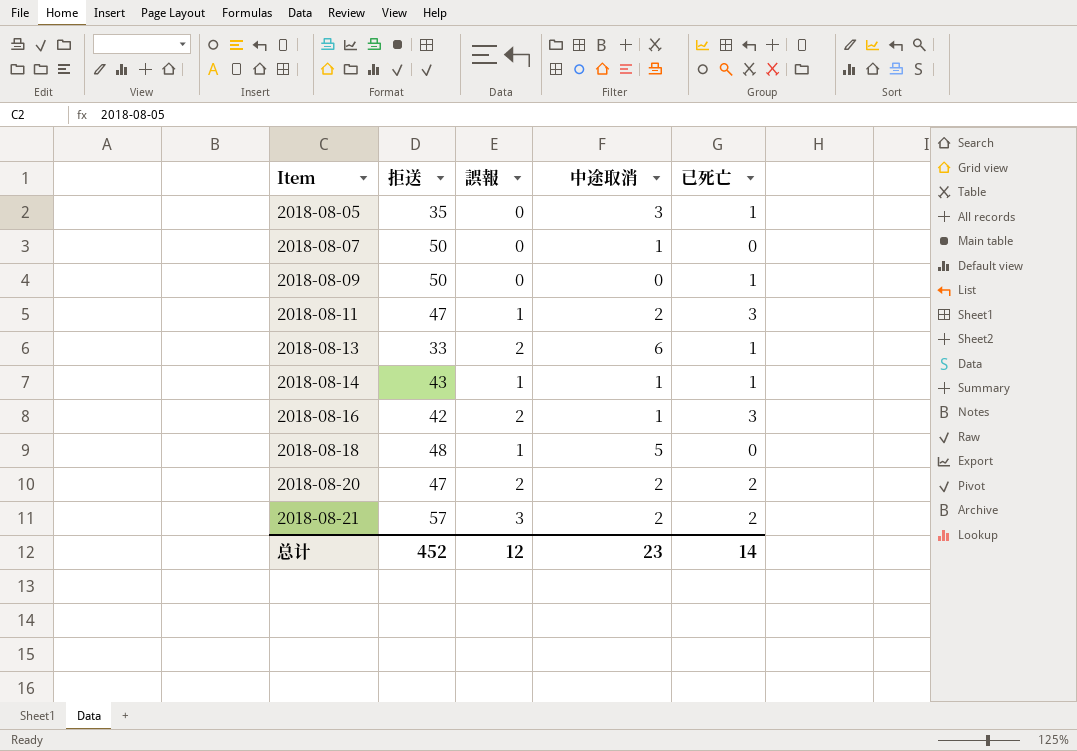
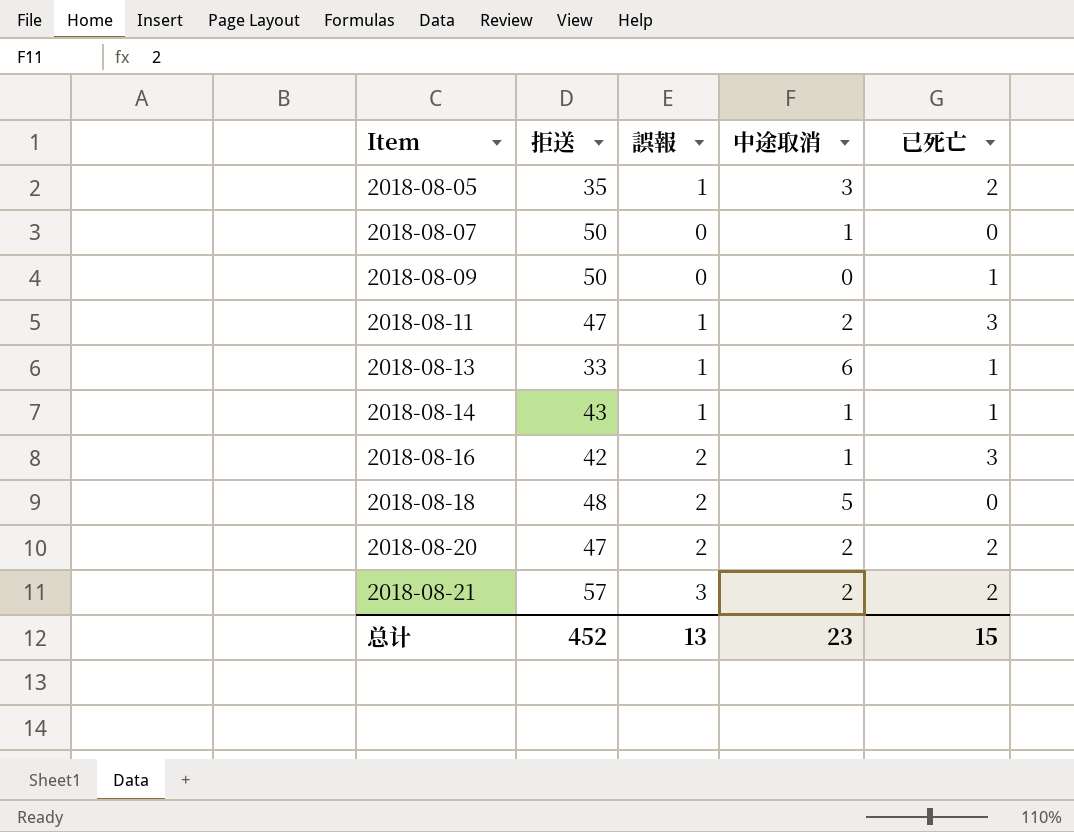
2018-08-05 | 誤報: 0 -> 1
2018-08-05 | 已死亡: 1 -> 2
2018-08-13 | 誤報: 2 -> 1
2018-08-18 | 誤報: 1 -> 2
总计 | 誤報: 12 -> 13
总计 | 已死亡: 14 -> 15

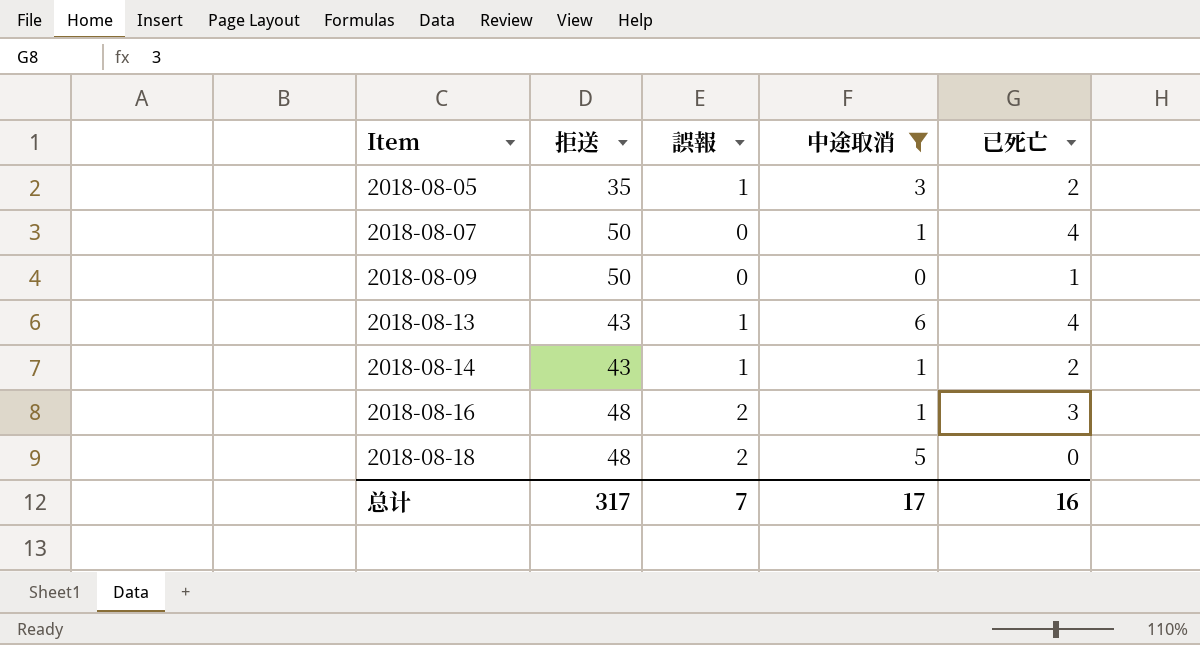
filter: none -> 中途取消 != 2
2018-08-07 | 已死亡: 0 -> 4
2018-08-13 | 拒送: 33 -> 43
2018-08-13 | 已死亡: 1 -> 4
2018-08-14 | 已死亡: 1 -> 2
2018-08-16 | 拒送: 42 -> 48
总计 | 拒送: 452 -> 317
总计 | 誤報: 13 -> 7
总计 | 中途取消: 23 -> 17
总计 | 已死亡: 15 -> 16

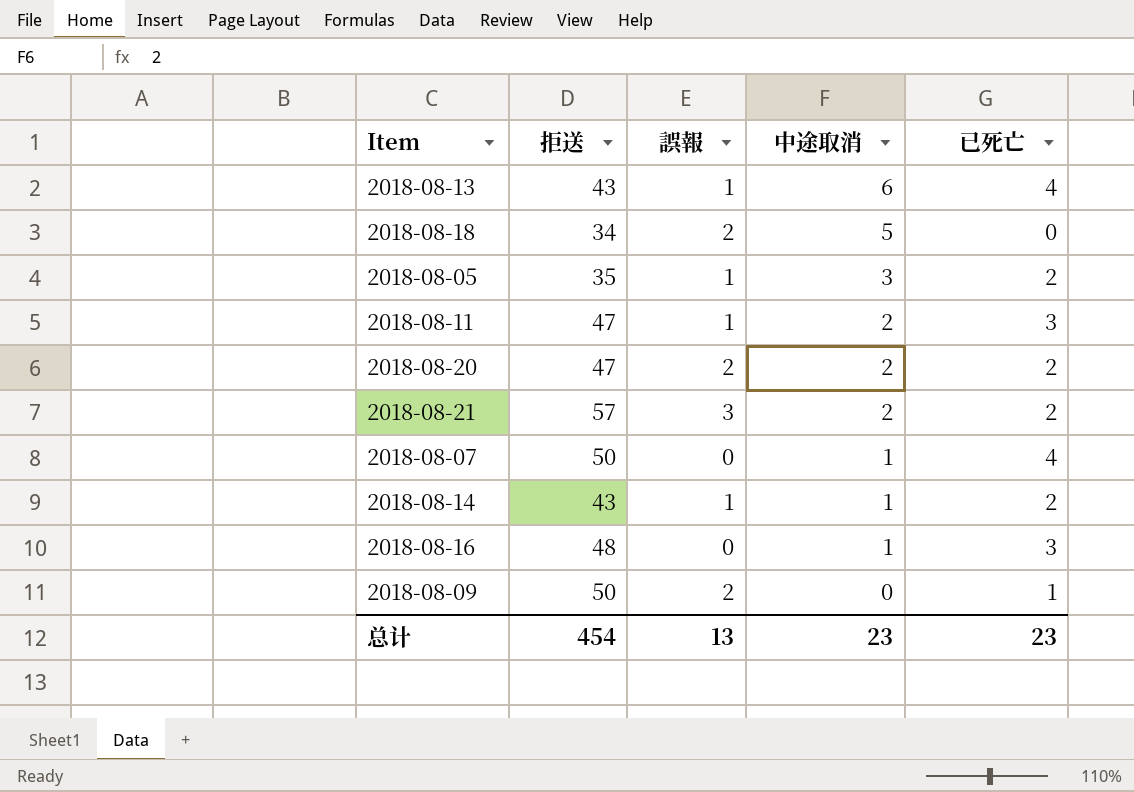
filter: 中途取消 != 2 -> none
row order: Item ascending -> 中途取消 descending
2018-08-18 | 拒送: 48 -> 34
2018-08-16 | 誤報: 2 -> 0
2018-08-09 | 誤報: 0 -> 2
总计 | 拒送: 317 -> 454
总计 | 誤報: 7 -> 13
总计 | 中途取消: 17 -> 23
总计 | 已死亡: 16 -> 23

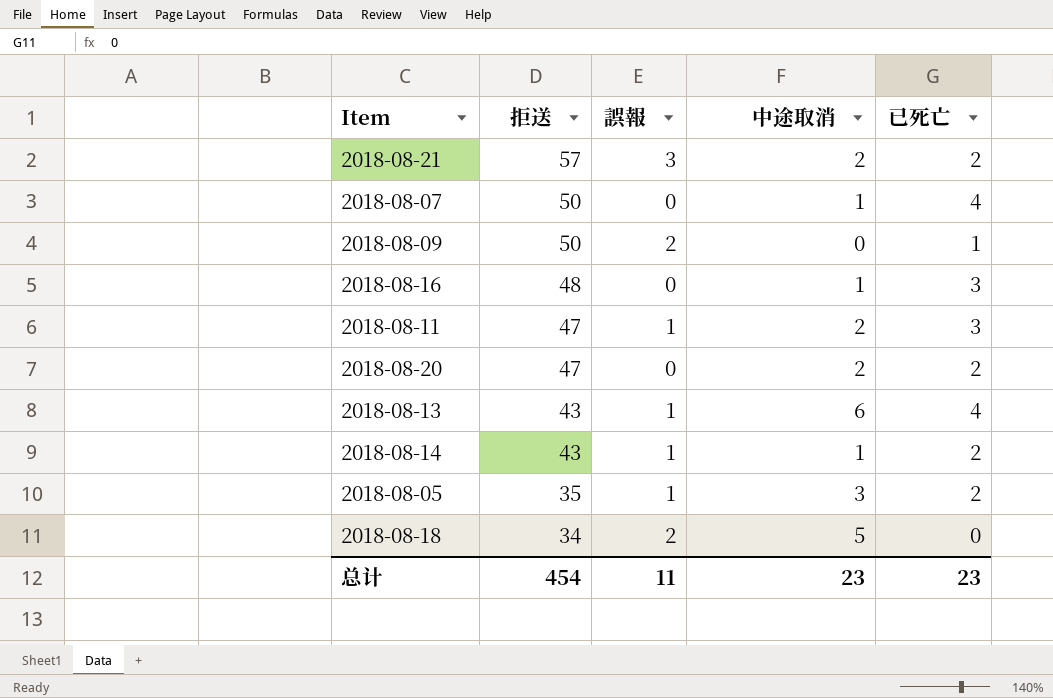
row order: 中途取消 descending -> 拒送 descending
2018-08-20 | 誤報: 2 -> 0
总计 | 誤報: 13 -> 11

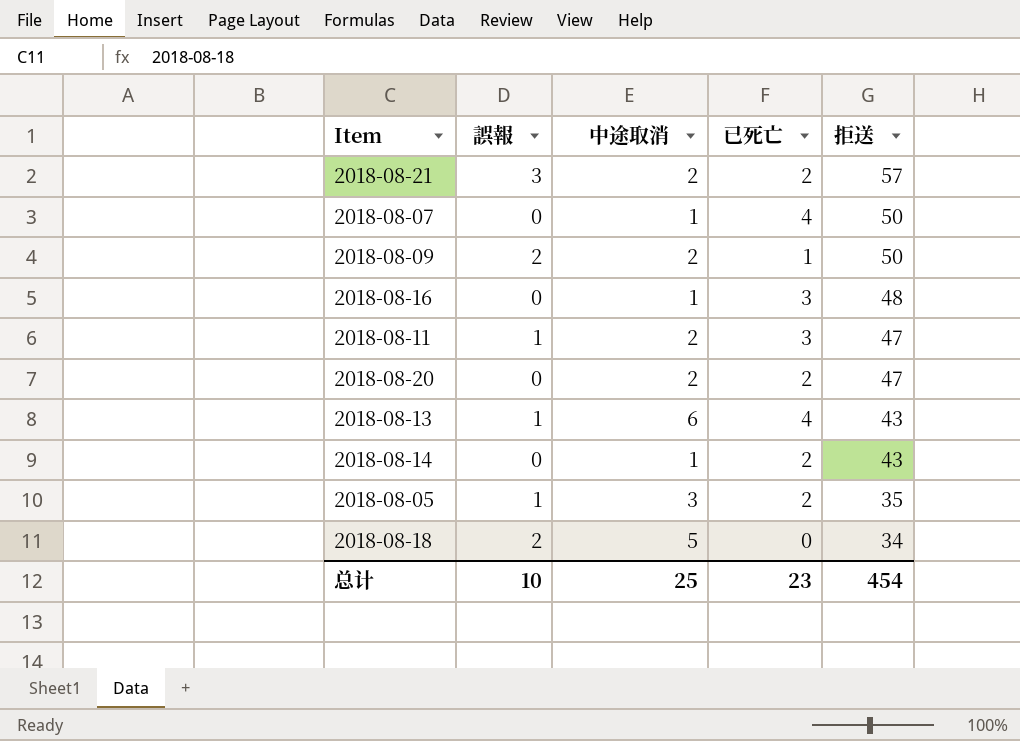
column 拒送 | position: 2 -> 5
2018-08-09 | 中途取消: 0 -> 2
2018-08-14 | 誤報: 1 -> 0
总计 | 誤報: 11 -> 10
总计 | 中途取消: 23 -> 25

